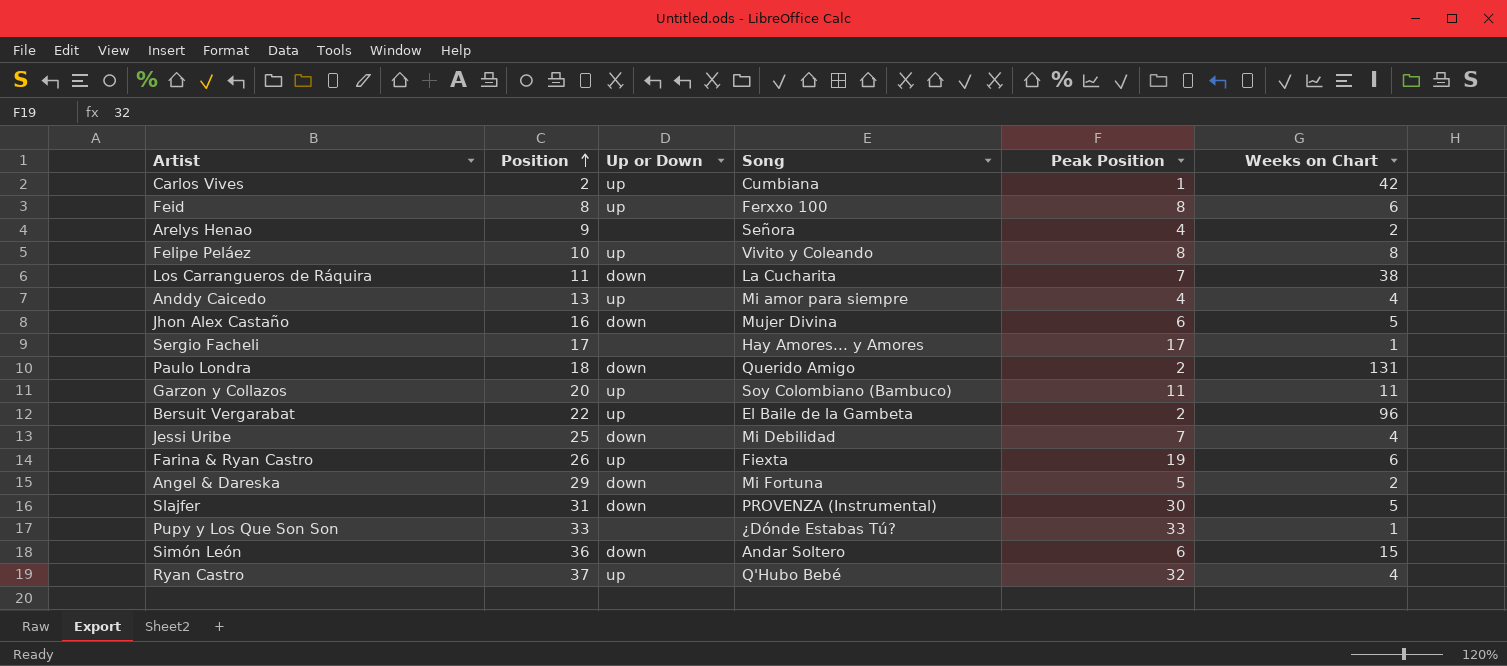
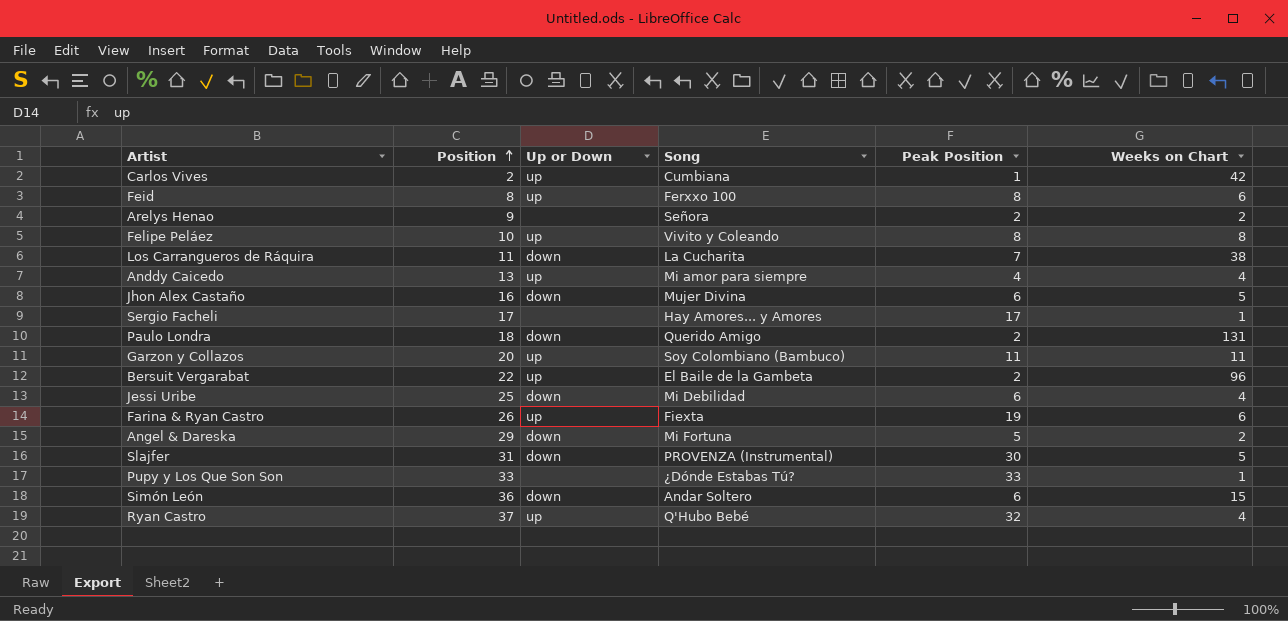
Arelys Henao | Peak Position: 4 -> 2
Jessi Uribe | Peak Position: 7 -> 6

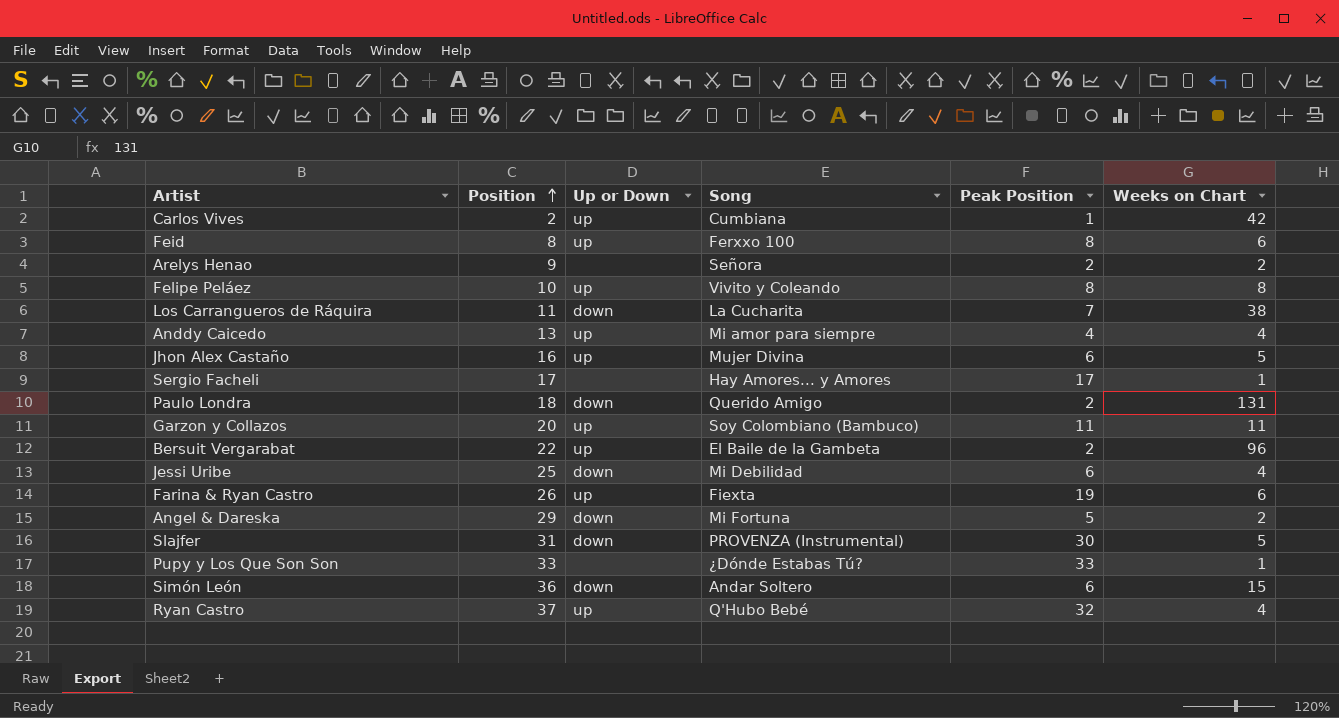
Jhon Alex Castaño | Up or Down: down -> up

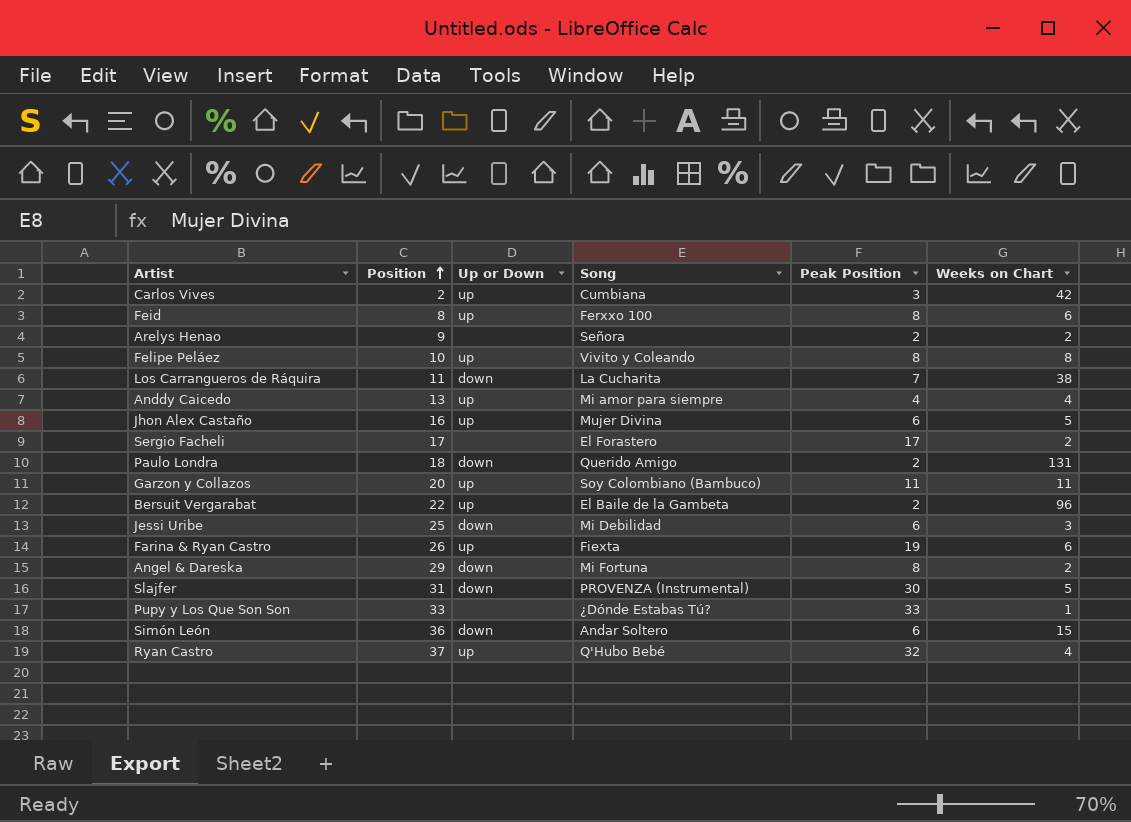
Carlos Vives | Peak Position: 1 -> 3
Sergio Facheli | Song: Hay Amores... y Amores -> El Forastero
Sergio Facheli | Weeks on Chart: 1 -> 2
Jessi Uribe | Weeks on Chart: 4 -> 3
Angel & Dareska | Peak Position: 5 -> 8

